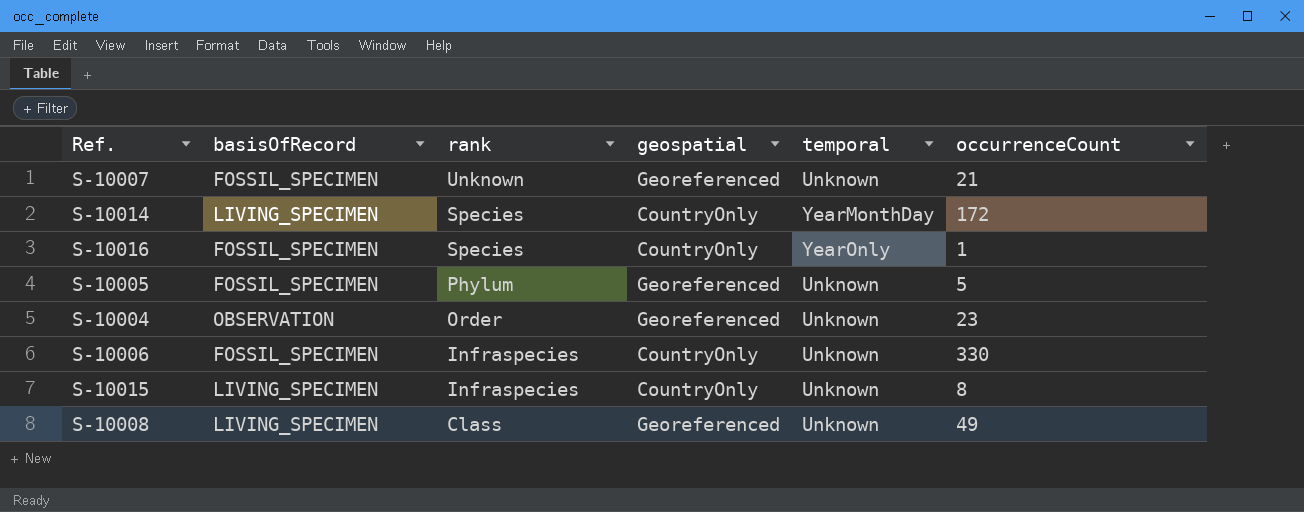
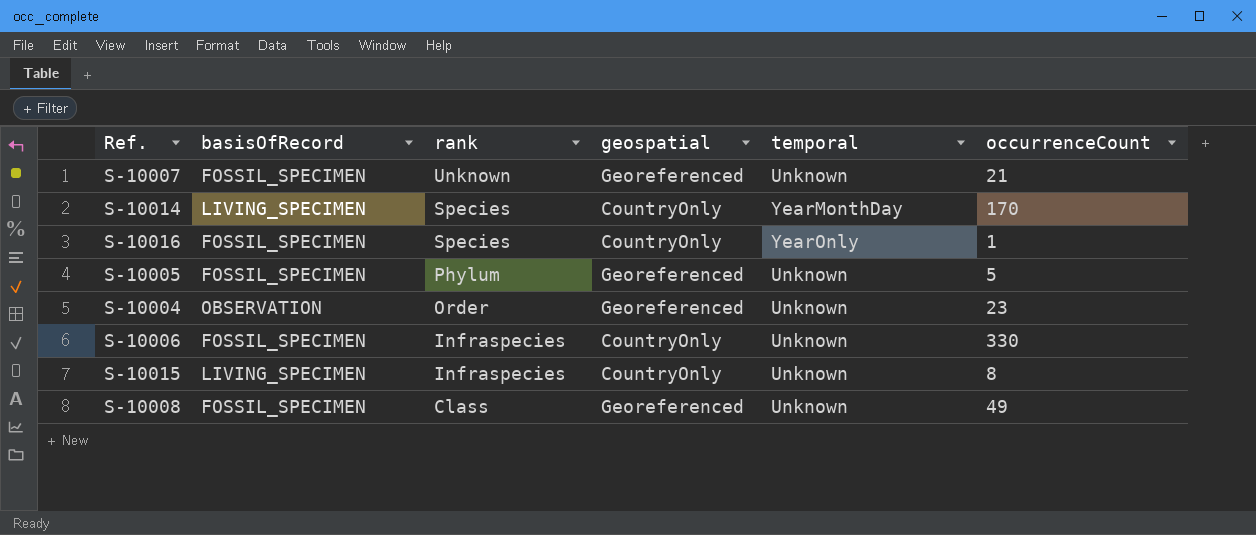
S-10014 | occurrenceCount: 172 -> 170
S-10008 | basisOfRecord: LIVING_SPECIMEN -> FOSSIL_SPECIMEN

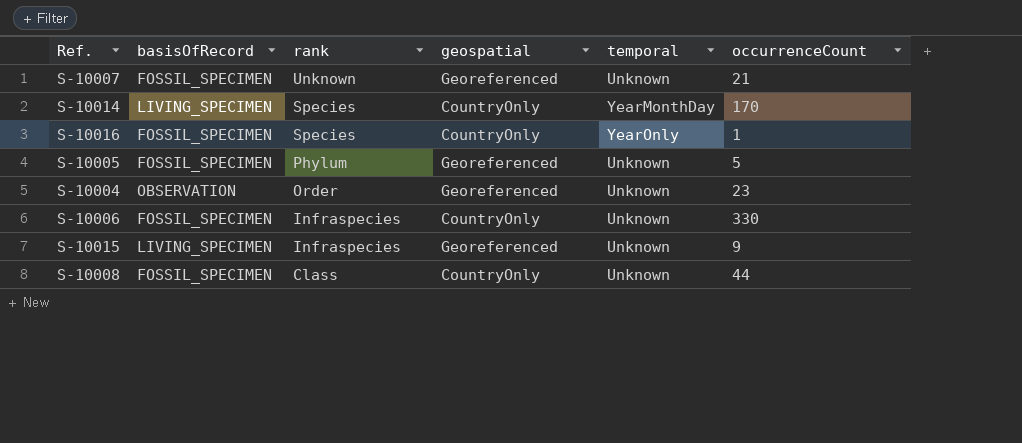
S-10015 | geospatial: CountryOnly -> Georeferenced
S-10015 | occurrenceCount: 8 -> 9
S-10008 | geospatial: Georeferenced -> CountryOnly
S-10008 | occurrenceCount: 49 -> 44

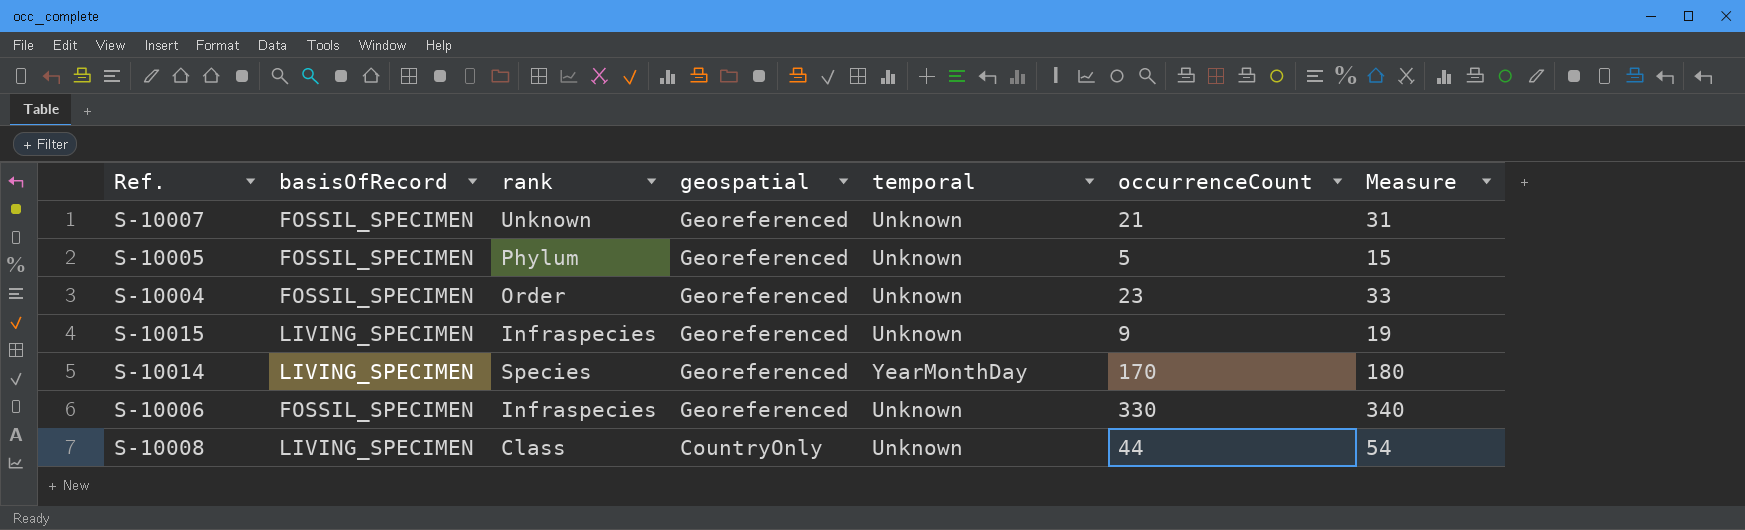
row order: rank descending -> geospatial descending
column Measure | formula: none -> [occurrenceCount] + 10
row S-10016: FOSSIL_SPECIMEN | Species | CountryOnly | YearOnly | 1 -> none
S-10004 | basisOfRecord: OBSERVATION -> FOSSIL_SPECIMEN
S-10014 | geospatial: CountryOnly -> Georeferenced
S-10006 | geospatial: CountryOnly -> Georeferenced
S-10008 | basisOfRecord: FOSSIL_SPECIMEN -> LIVING_SPECIMEN

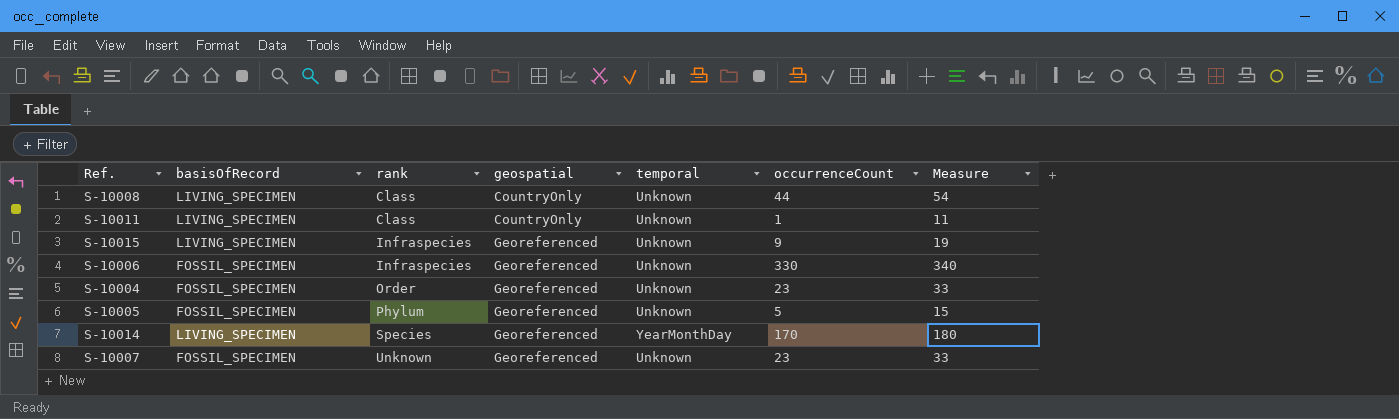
row order: geospatial descending -> rank ascending
row S-10011: none -> LIVING_SPECIMEN | Class | CountryOnly | Unknown | 1 | 11
S-10007 | occurrenceCount: 21 -> 23
S-10007 | Measure: 31 -> 33

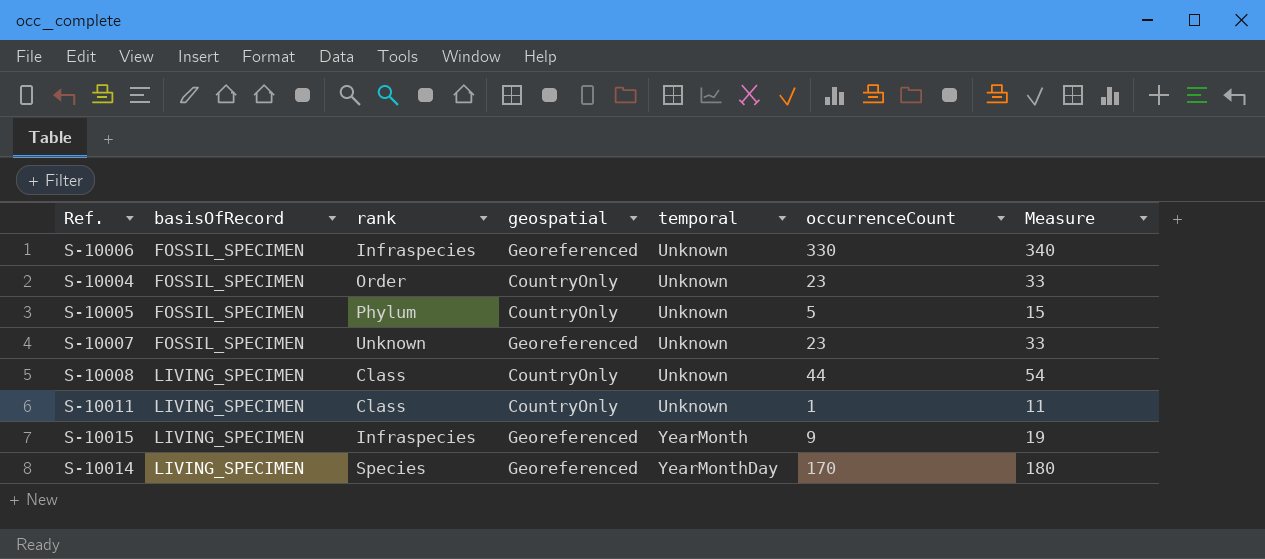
row order: rank ascending -> basisOfRecord ascending
S-10004 | geospatial: Georeferenced -> CountryOnly
S-10005 | geospatial: Georeferenced -> CountryOnly
S-10015 | temporal: Unknown -> YearMonth

